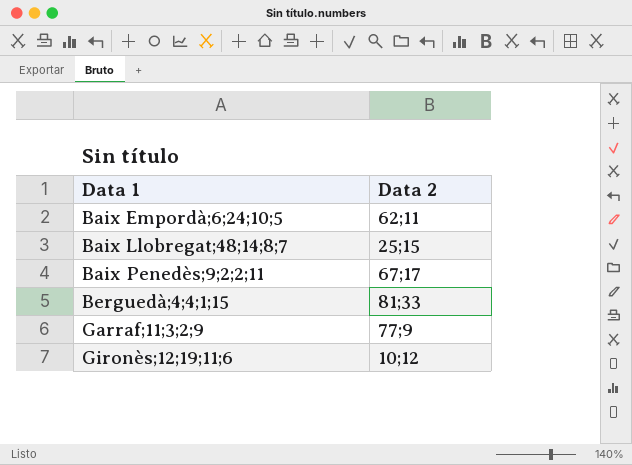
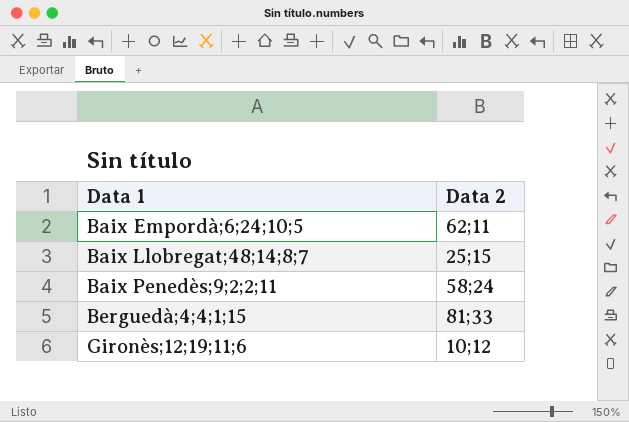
row Garraf;11;3;2;9: 77;9 -> none
Baix Penedès;9;2;2;11 | Data 2: 67;17 -> 58;24

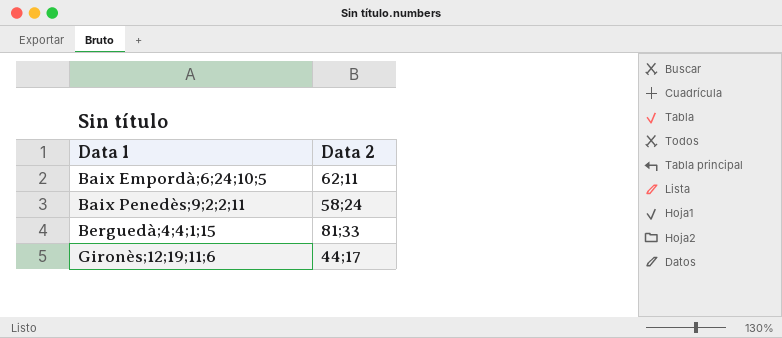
row Baix Llobregat;48;14;8;7: 25;15 -> none
Gironès;12;19;11;6 | Data 2: 10;12 -> 44;17

